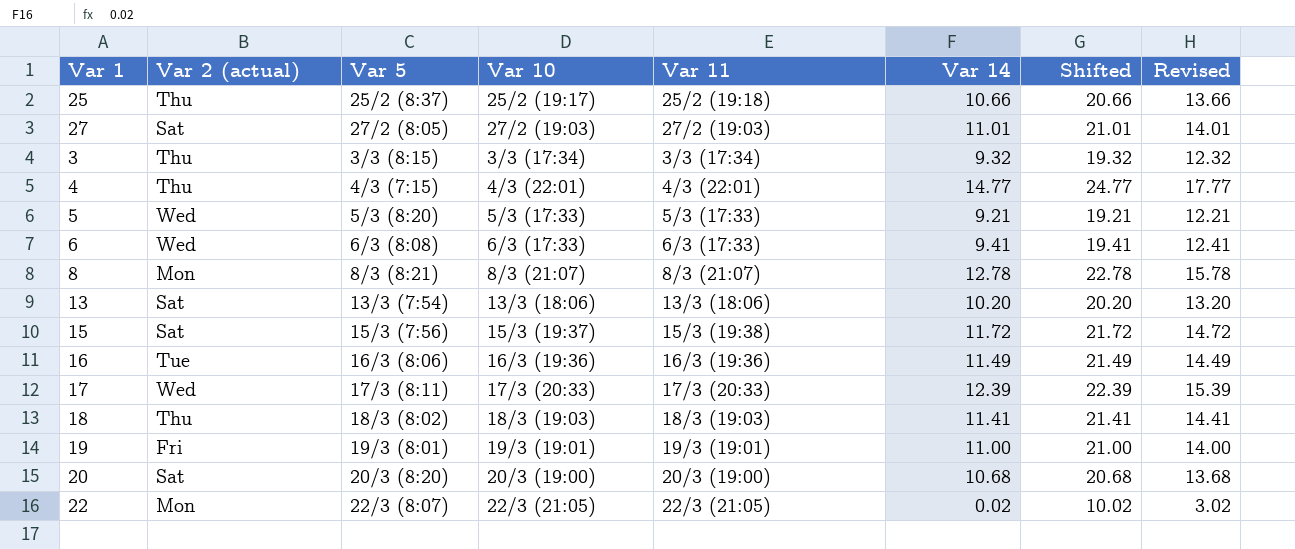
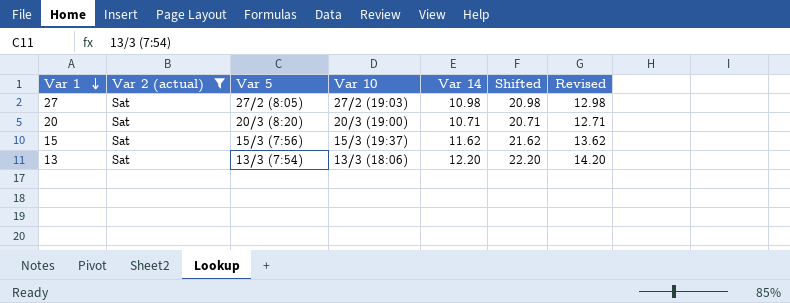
filter: none -> Var 2 (actual) = Sat
row order: none -> Var 1 descending
column Var 11 | position: 5 -> none
column Revised | formula: [Var 14] + 3 -> [Var 14] + 2
27 | Var 14: 11.01 -> 10.98
27 | Shifted: 21.01 -> 20.98
20 | Var 14: 10.68 -> 10.71
20 | Shifted: 20.68 -> 20.71
15 | Var 14: 11.72 -> 11.62
15 | Shifted: 21.72 -> 21.62
13 | Var 14: 10.20 -> 12.20
13 | Shifted: 20.20 -> 22.20

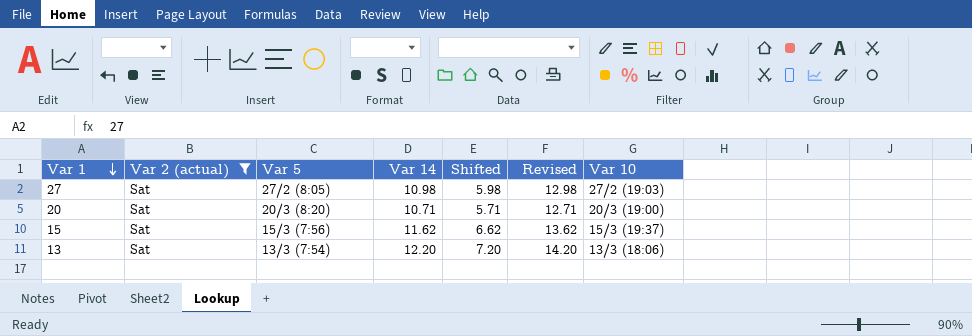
column Shifted | formula: [Var 14] + 10 -> [Var 14] - 5
column Var 10 | position: 4 -> 7

